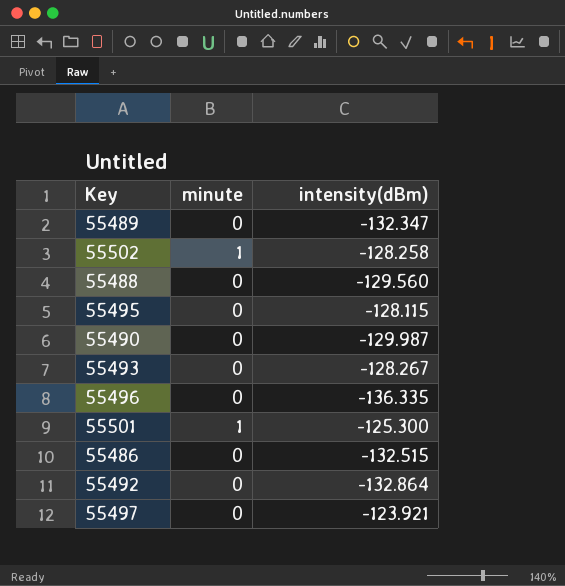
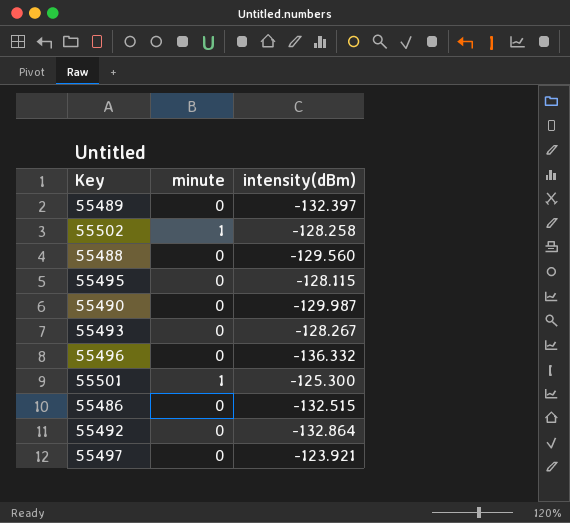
55489 | intensity(dBm): -132.347 -> -132.397
55496 | intensity(dBm): -136.335 -> -136.332

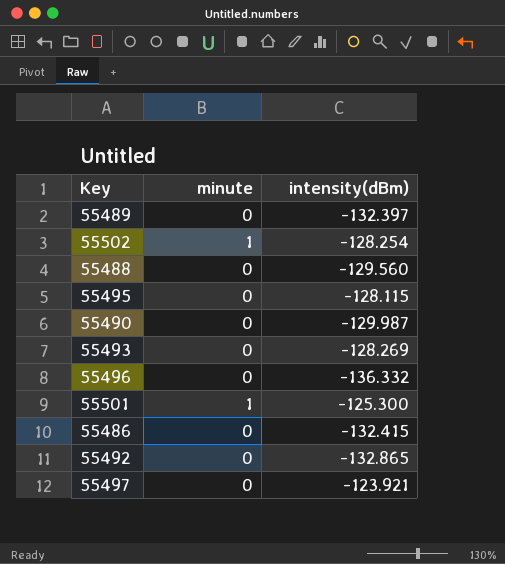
55502 | intensity(dBm): -128.258 -> -128.254
55493 | intensity(dBm): -128.267 -> -128.269
55486 | intensity(dBm): -132.515 -> -132.415
55492 | intensity(dBm): -132.864 -> -132.865

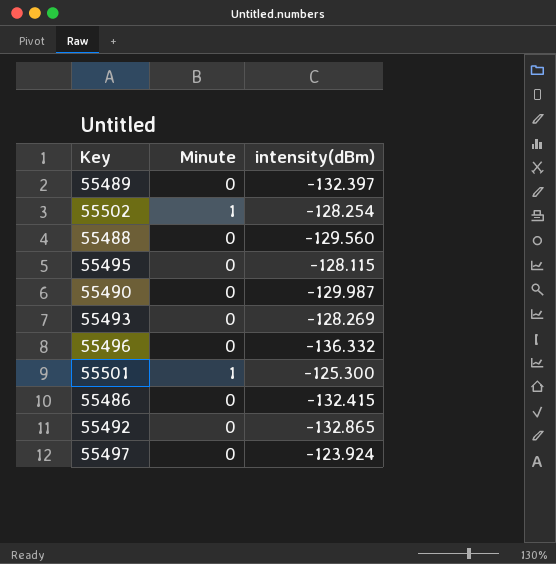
column name: minute -> Minute
55497 | intensity(dBm): -123.921 -> -123.924

